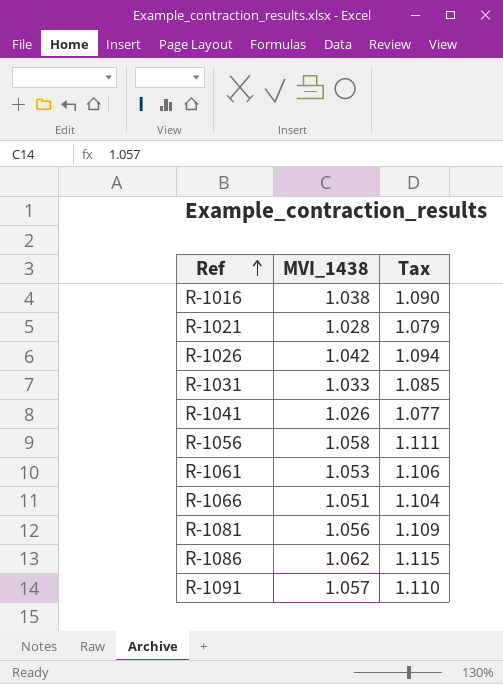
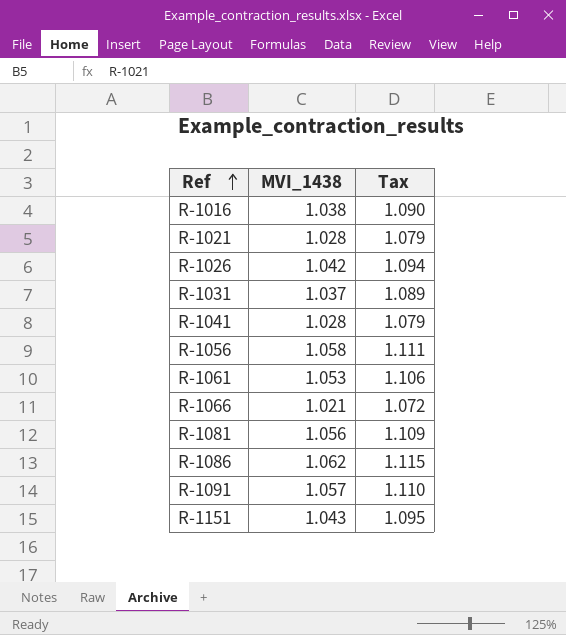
R-1031 | MVI_1438: 1.033 -> 1.037
R-1031 | Tax: 1.085 -> 1.089
R-1041 | MVI_1438: 1.026 -> 1.028
R-1041 | Tax: 1.077 -> 1.079
R-1066 | MVI_1438: 1.051 -> 1.021
R-1066 | Tax: 1.104 -> 1.072
row R-1151: none -> 1.043 | 1.095

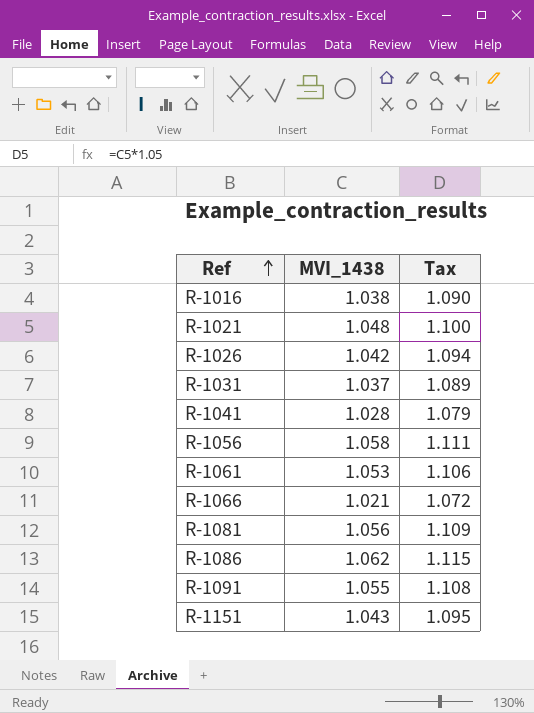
R-1021 | MVI_1438: 1.028 -> 1.048
R-1021 | Tax: 1.079 -> 1.100
R-1091 | MVI_1438: 1.057 -> 1.055
R-1091 | Tax: 1.110 -> 1.108

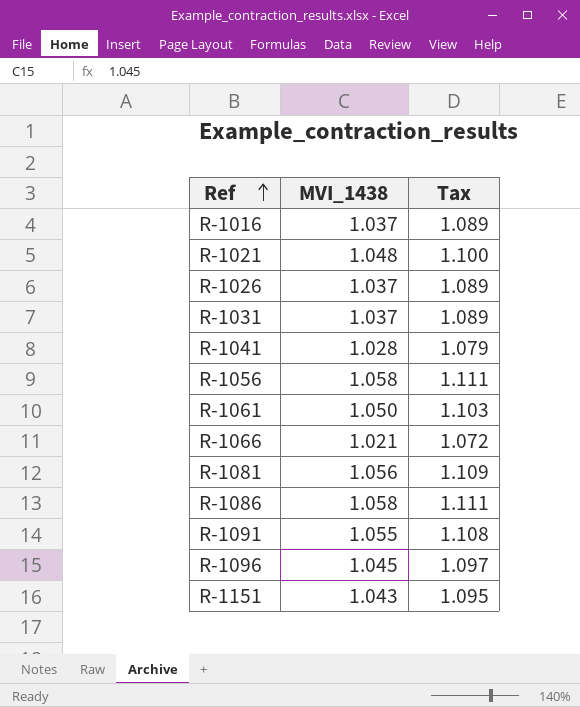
R-1016 | MVI_1438: 1.038 -> 1.037
R-1016 | Tax: 1.090 -> 1.089
R-1026 | MVI_1438: 1.042 -> 1.037
R-1026 | Tax: 1.094 -> 1.089
R-1061 | MVI_1438: 1.053 -> 1.050
R-1061 | Tax: 1.106 -> 1.103
R-1086 | MVI_1438: 1.062 -> 1.058
R-1086 | Tax: 1.115 -> 1.111
row R-1096: none -> 1.045 | 1.097

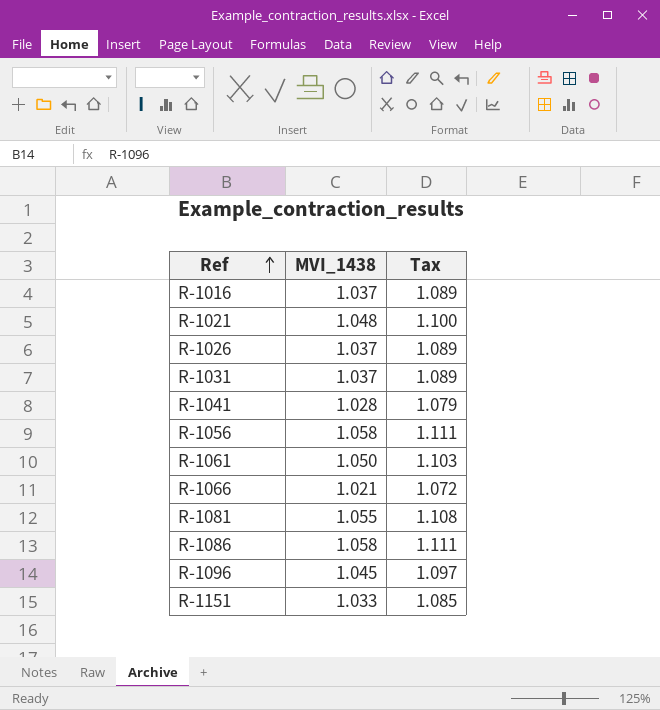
row R-1091: 1.055 | 1.108 -> none
R-1081 | MVI_1438: 1.056 -> 1.055
R-1081 | Tax: 1.109 -> 1.108
R-1151 | MVI_1438: 1.043 -> 1.033
R-1151 | Tax: 1.095 -> 1.085

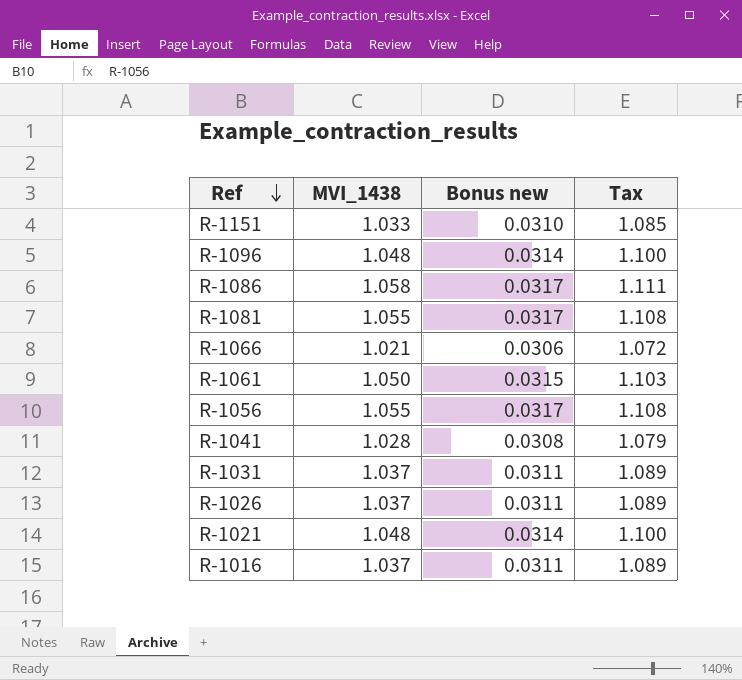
row order: Ref ascending -> Ref descending
column Bonus new | formula: none -> [MVI_1438] * 0.03
R-1096 | MVI_1438: 1.045 -> 1.048
R-1096 | Tax: 1.097 -> 1.100
R-1056 | MVI_1438: 1.058 -> 1.055
R-1056 | Tax: 1.111 -> 1.108

